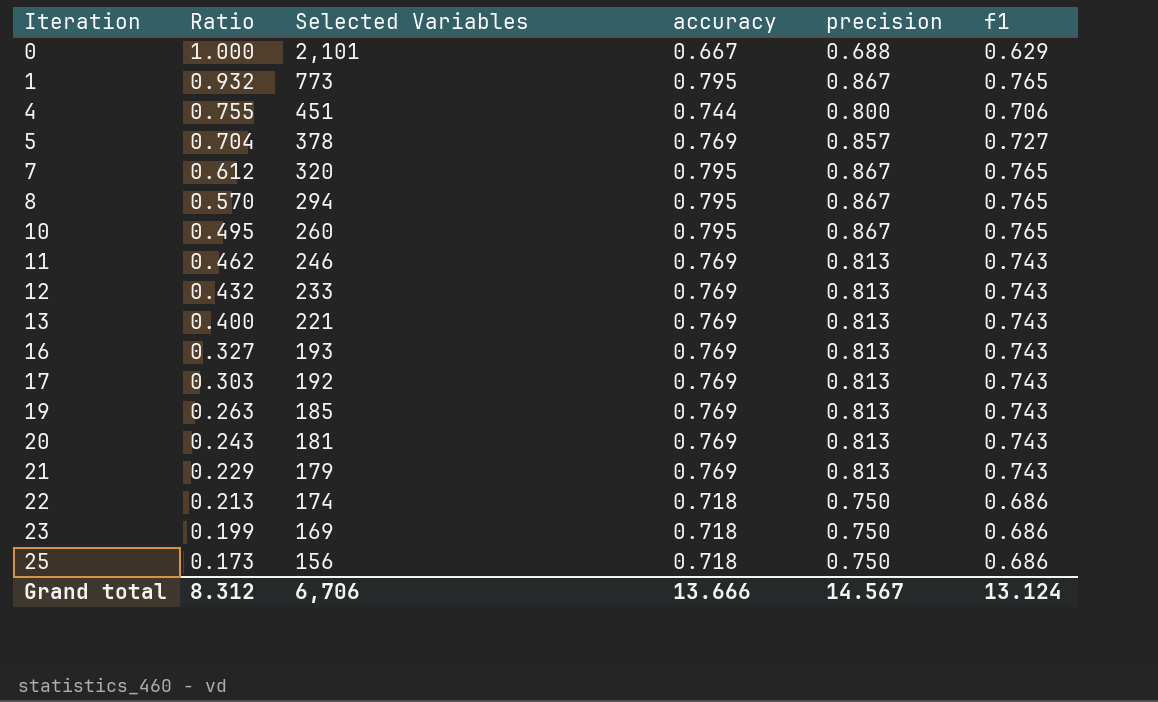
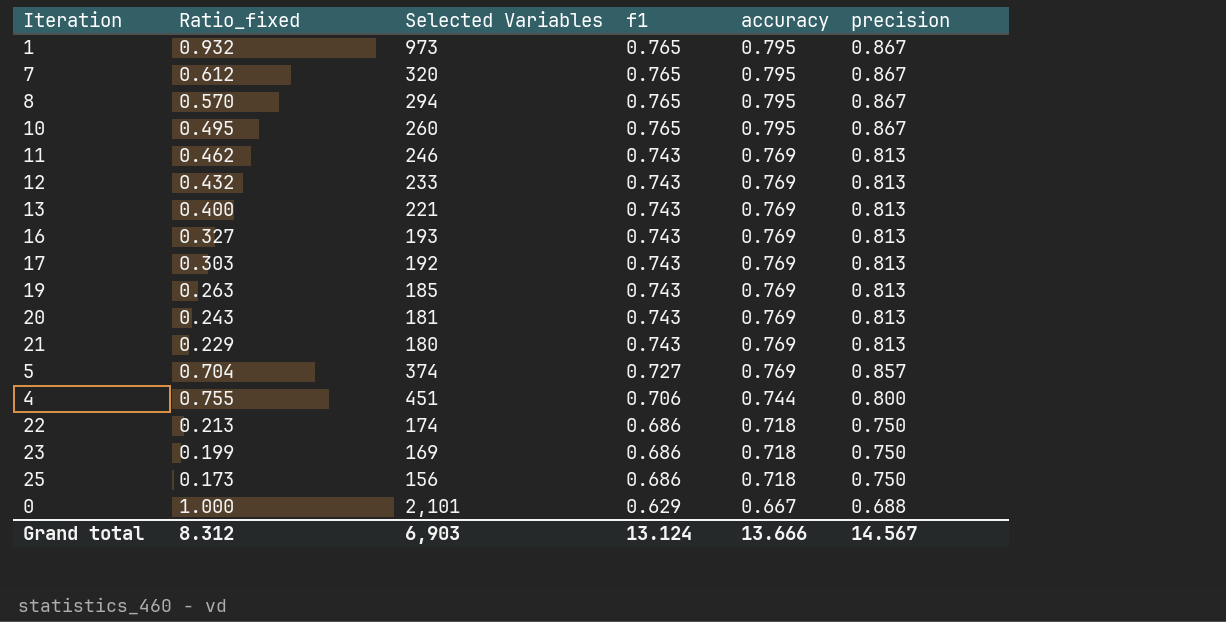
row order: Iteration ascending -> f1 descending
column name: Ratio -> Ratio_fixed
column f1 | position: 6 -> 4
1 | Selected Variables: 773 -> 973
21 | Selected Variables: 179 -> 180
5 | Selected Variables: 378 -> 374
Grand total | Selected Variables: 6,706 -> 6,903

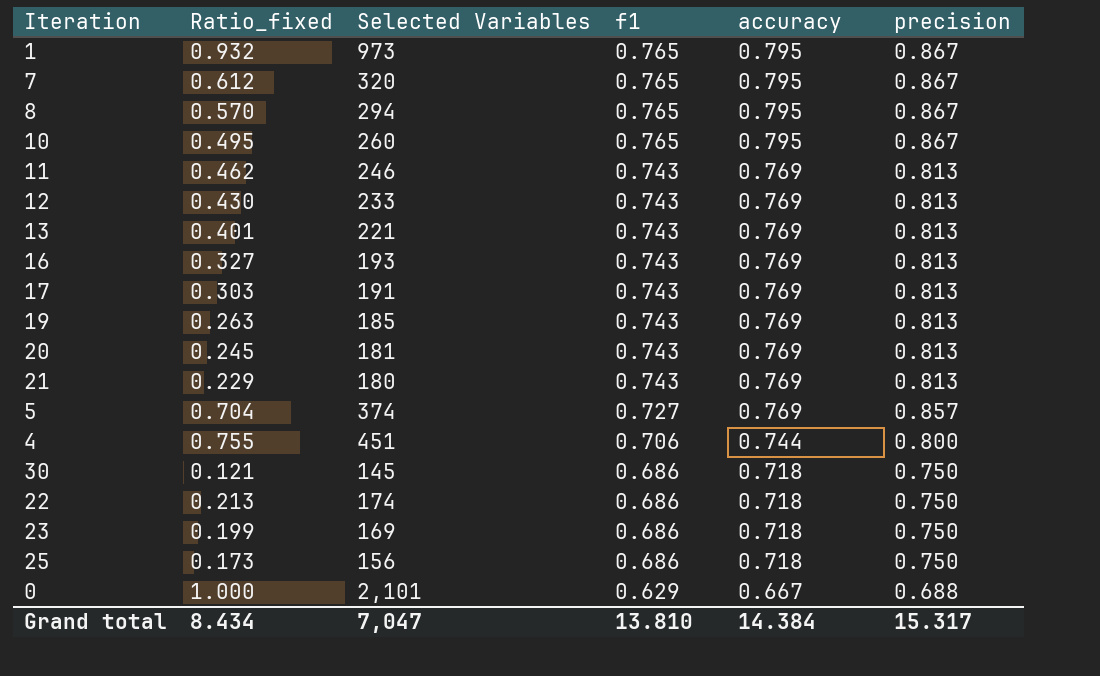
12 | Ratio_fixed: 0.432 -> 0.430
13 | Ratio_fixed: 0.400 -> 0.401
17 | Selected Variables: 192 -> 191
20 | Ratio_fixed: 0.243 -> 0.245
row 30: none -> 0.121 | 145 | 0.686 | 0.718 | 0.750
Grand total | Ratio_fixed: 8.312 -> 8.434
Grand total | Selected Variables: 6,903 -> 7,047
Grand total | f1: 13.124 -> 13.810
Grand total | accuracy: 13.666 -> 14.384
Grand total | precision: 14.567 -> 15.317

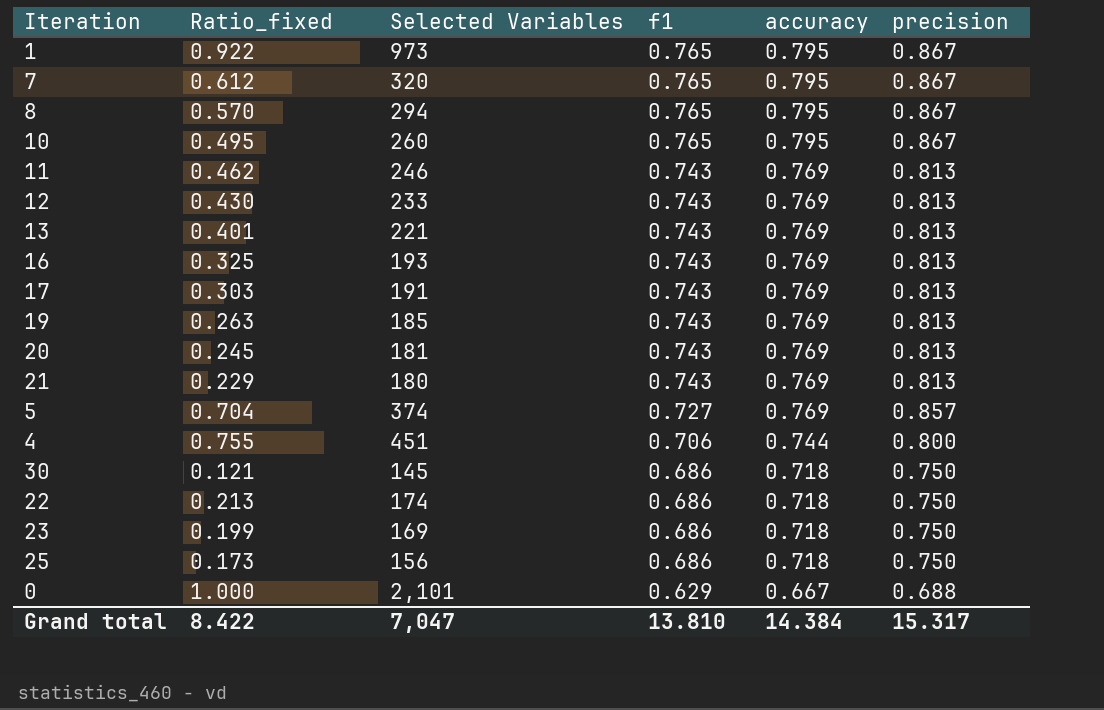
1 | Ratio_fixed: 0.932 -> 0.922
16 | Ratio_fixed: 0.327 -> 0.325
Grand total | Ratio_fixed: 8.434 -> 8.422

